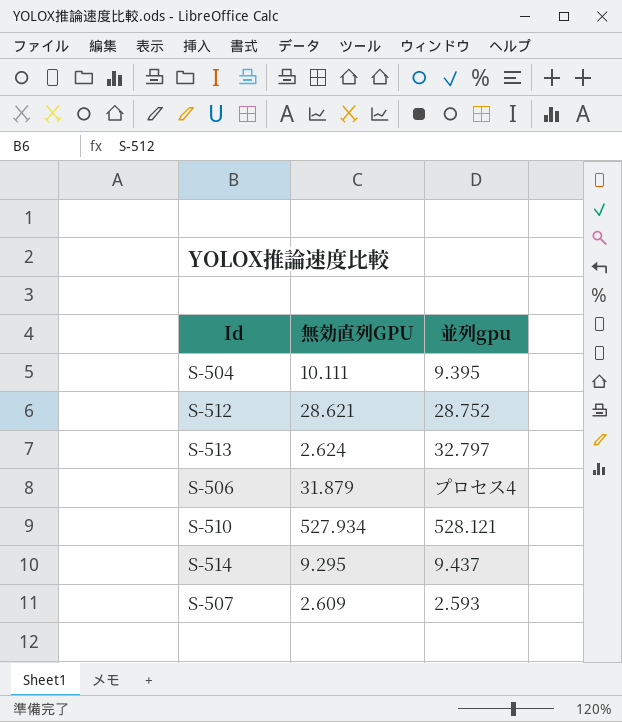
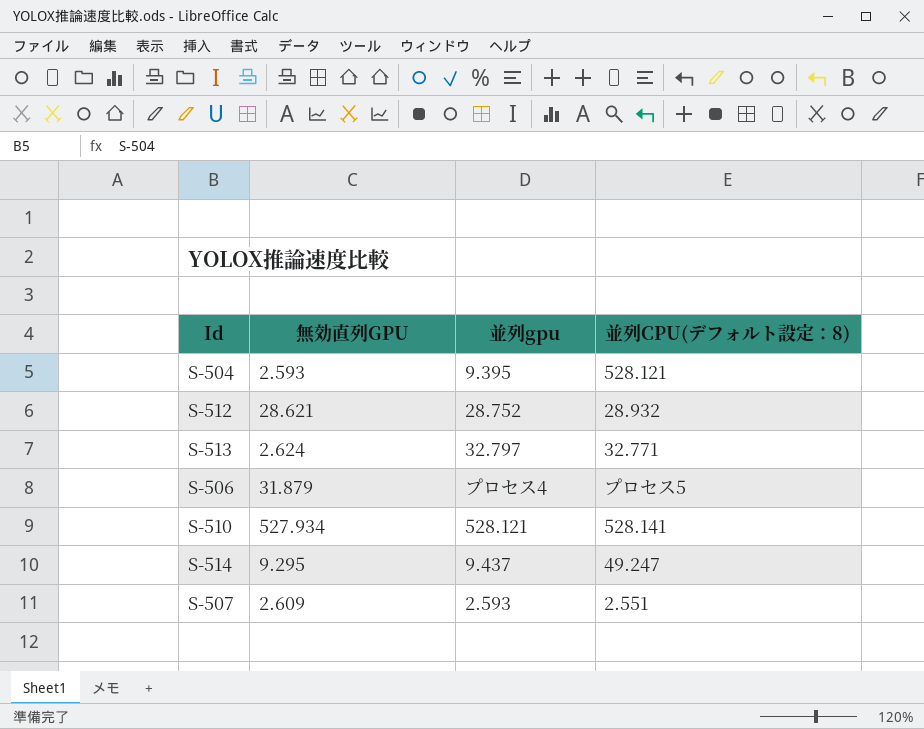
column 並列CPU(デフォルト設定：8) | position: none -> 4
S-504 | 無効直列GPU: 10.111 -> 2.593

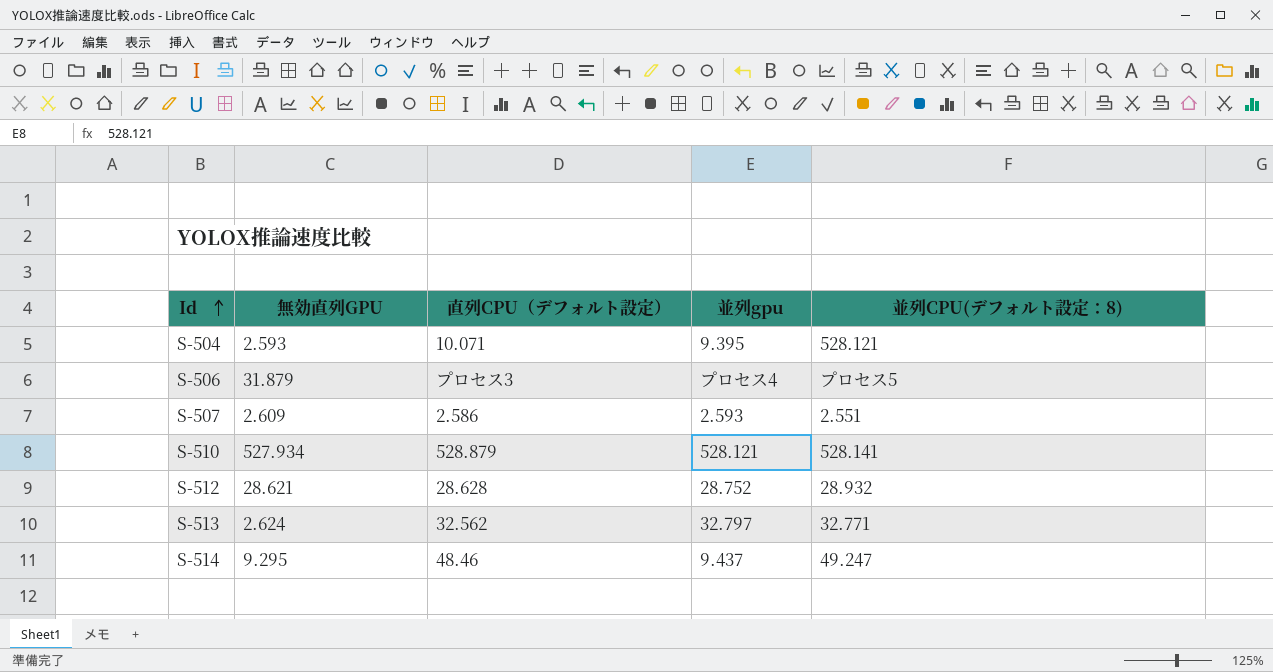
row order: none -> Id ascending
column 直列CPU（デフォルト設定） | position: none -> 3

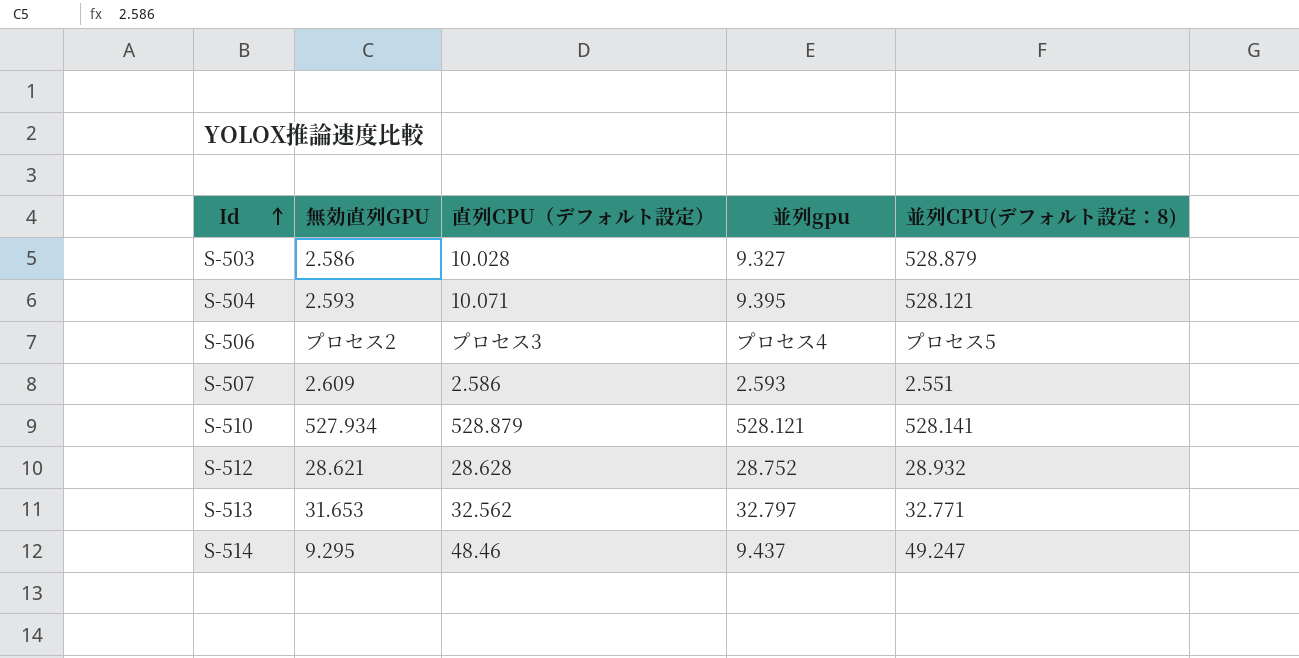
row S-503: none -> 2.586 | 10.028 | 9.327 | 528.879
S-506 | 無効直列GPU: 31.879 -> プロセス2
S-513 | 無効直列GPU: 2.624 -> 31.653

